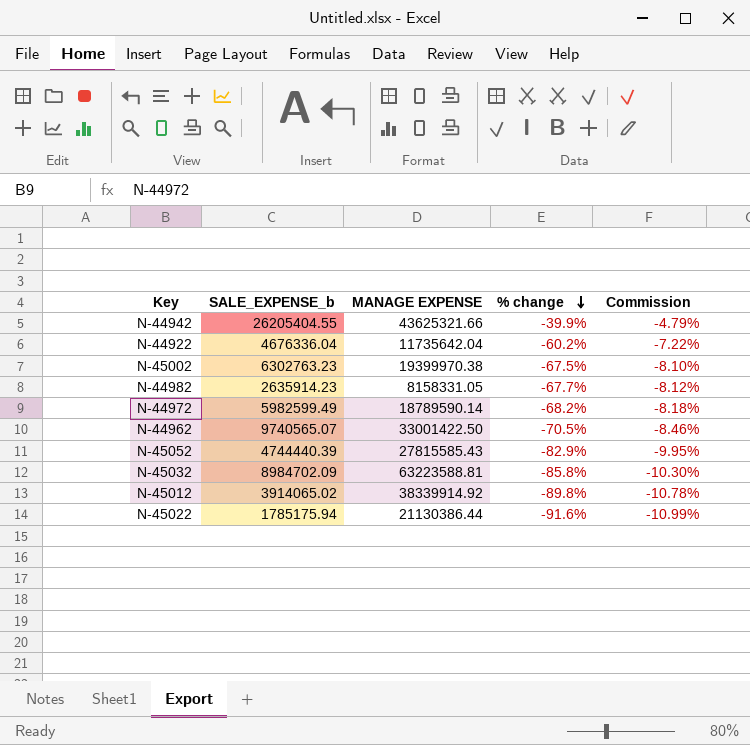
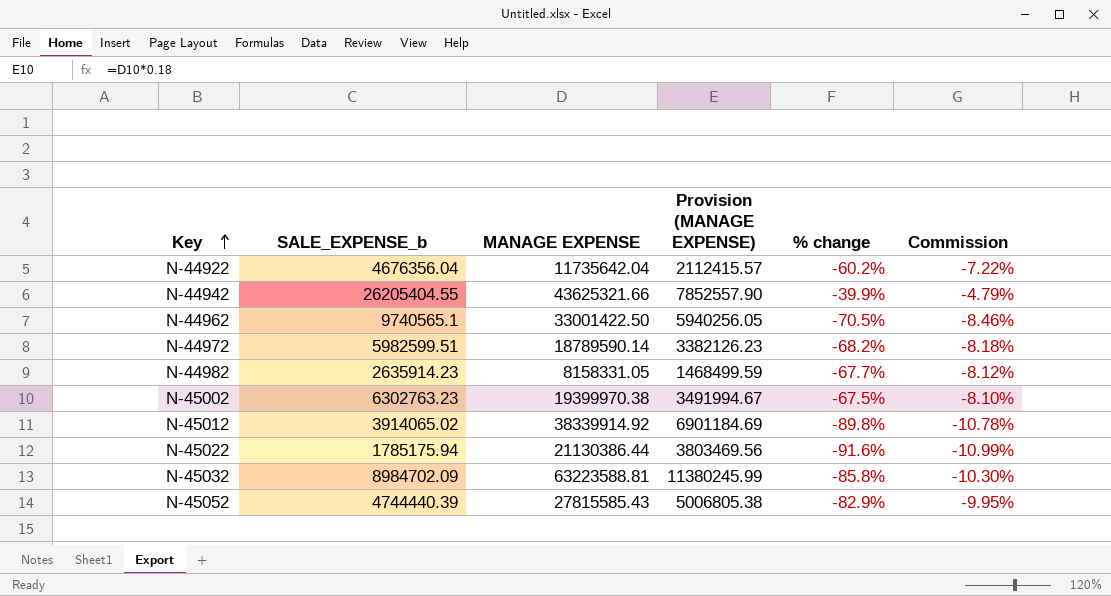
row order: % change descending -> Key ascending
column Provision (MANAGE EXPENSE) | formula: none -> [MANAGE EXPENSE] * 0.18
N-44922 | SALE_EXPENSE_b: 4676336.04 -> 4676356.04
N-44962 | SALE_EXPENSE_b: 9740565.07 -> 9740565.1
N-44972 | SALE_EXPENSE_b: 5982599.49 -> 5982599.51

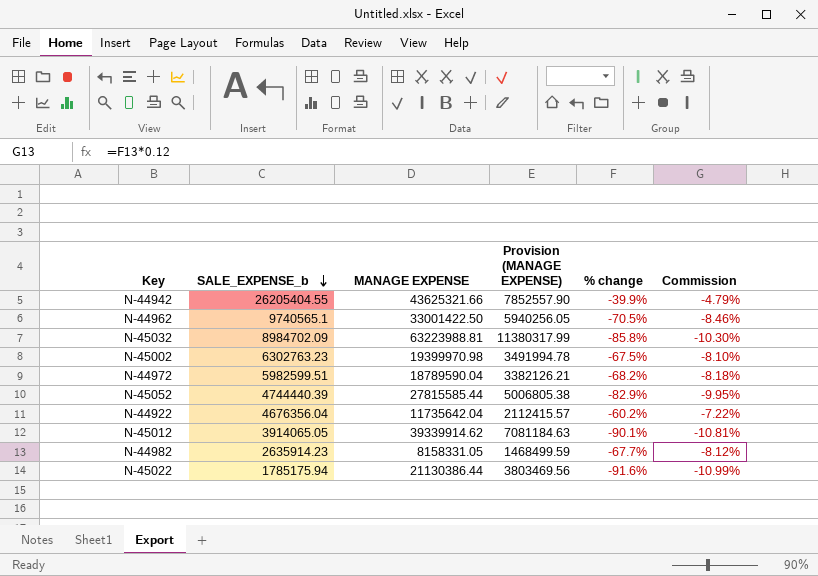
row order: Key ascending -> SALE_EXPENSE_b descending
N-45032 | MANAGE EXPENSE: 63223588.81 -> 63223988.81
N-45032 | Provision (MANAGE EXPENSE): 11380245.99 -> 11380317.99
N-45002 | MANAGE EXPENSE: 19399970.38 -> 19399970.98
N-45002 | Provision (MANAGE EXPENSE): 3491994.67 -> 3491994.78
N-44972 | MANAGE EXPENSE: 18789590.14 -> 18789590.04
N-44972 | Provision (MANAGE EXPENSE): 3382126.23 -> 3382126.21
N-45052 | MANAGE EXPENSE: 27815585.43 -> 27815585.44
N-45012 | SALE_EXPENSE_b: 3914065.02 -> 3914065.05
N-45012 | MANAGE EXPENSE: 38339914.92 -> 39339914.62
N-45012 | Provision (MANAGE EXPENSE): 6901184.69 -> 7081184.63
N-45012 | % change: -89.8% -> -90.1%
N-45012 | Commission: -10.78% -> -10.81%

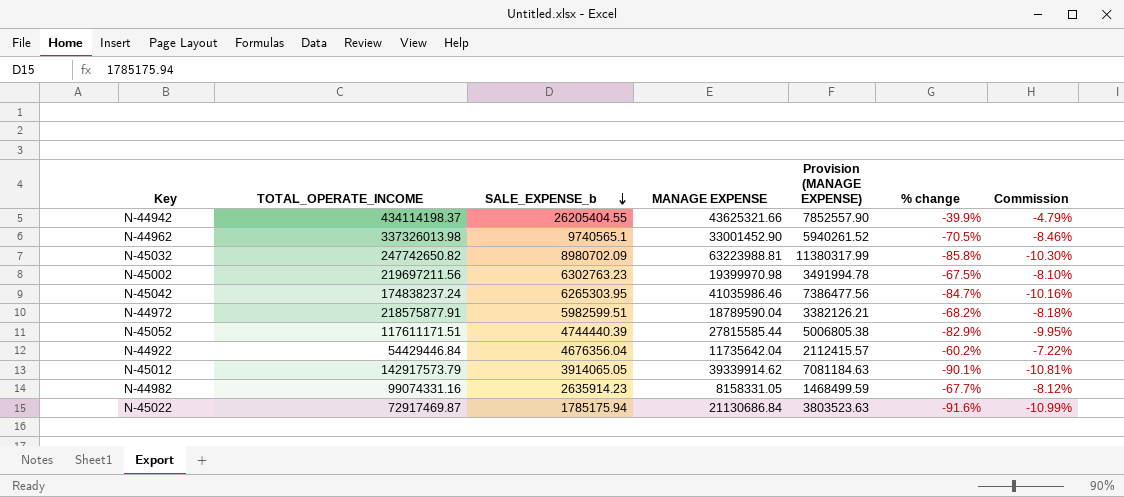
column TOTAL_OPERATE_INCOME | position: none -> 2
N-44962 | MANAGE EXPENSE: 33001422.50 -> 33001452.90
N-44962 | Provision (MANAGE EXPENSE): 5940256.05 -> 5940261.52
N-45032 | SALE_EXPENSE_b: 8984702.09 -> 8980702.09
row N-45042: none -> 174838237.24 | 6265303.95 | 41035986.46 | 7386477.56 | -84.7% | -10.16%
N-45022 | MANAGE EXPENSE: 21130386.44 -> 21130686.84
N-45022 | Provision (MANAGE EXPENSE): 3803469.56 -> 3803523.63

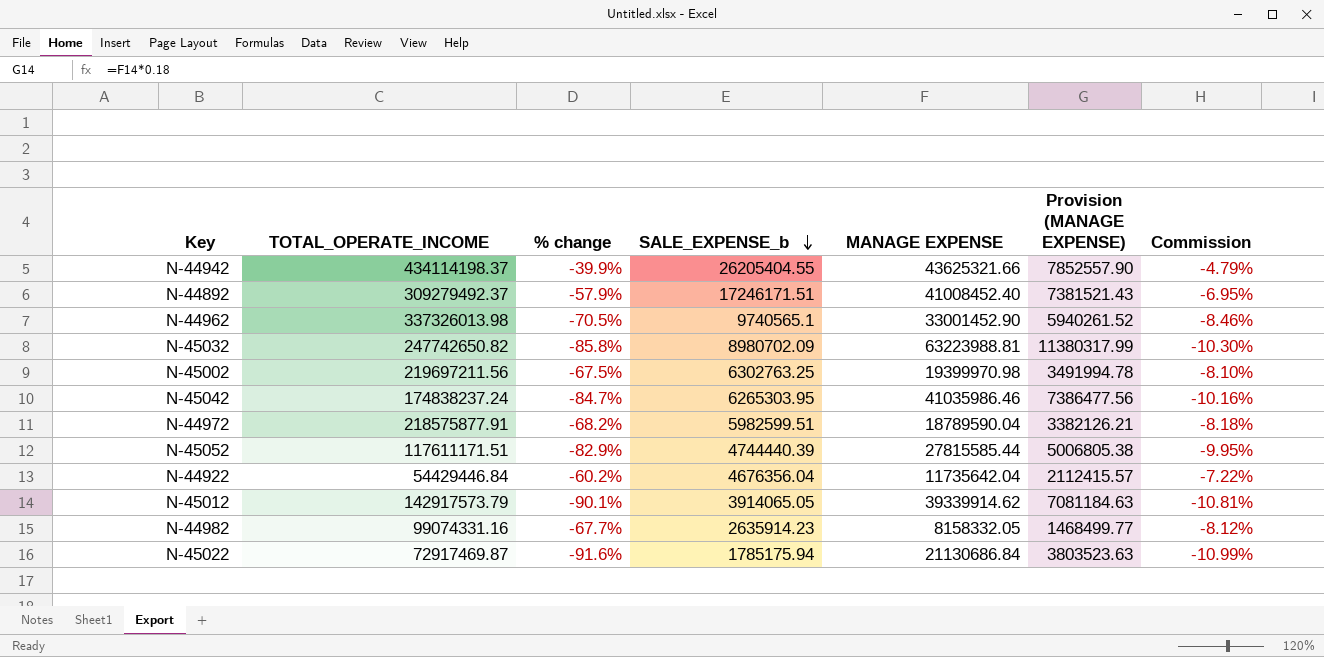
column % change | position: 6 -> 3
row N-44892: none -> 309279492.37 | -57.9% | 17246171.51 | 41008452.40 | 7381521.43 | -6.95%
N-45002 | SALE_EXPENSE_b: 6302763.23 -> 6302763.25
N-44982 | MANAGE EXPENSE: 8158331.05 -> 8158332.05
N-44982 | Provision (MANAGE EXPENSE): 1468499.59 -> 1468499.77

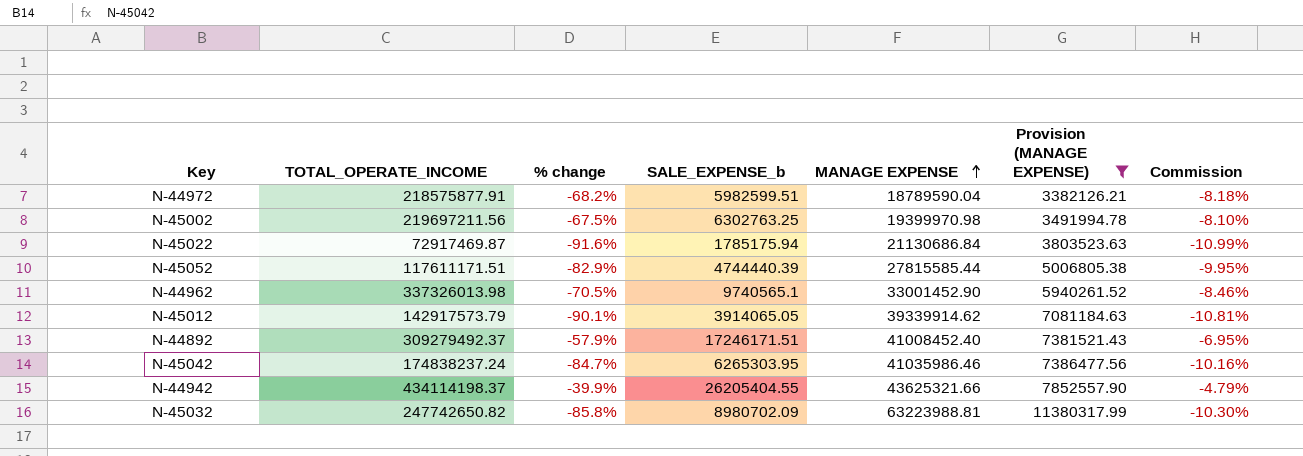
filter: none -> Provision (MANAGE EXPENSE) >= 3382126.21
row order: SALE_EXPENSE_b descending -> MANAGE EXPENSE ascending

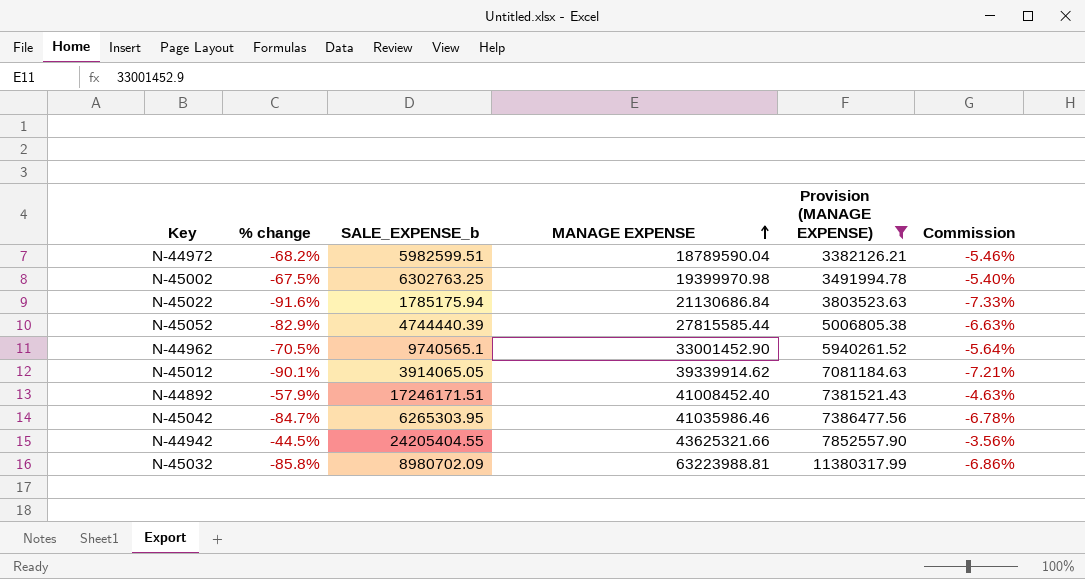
column TOTAL_OPERATE_INCOME | position: 2 -> none
column Commission | formula: [% change] * 0.12 -> [% change] * 0.08
N-44942 | % change: -39.9% -> -44.5%
N-44942 | SALE_EXPENSE_b: 26205404.55 -> 24205404.55

